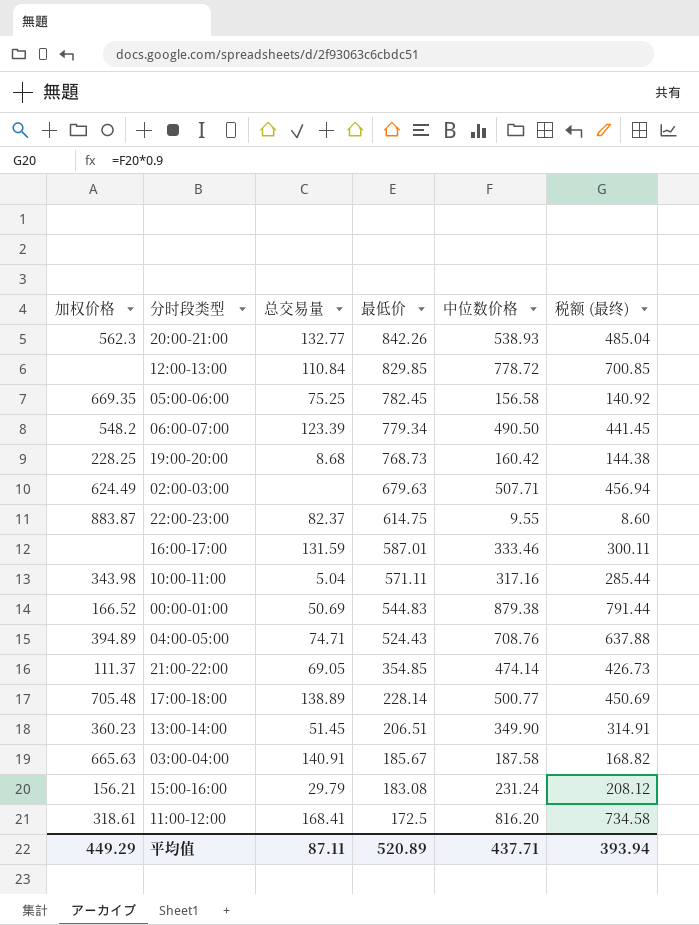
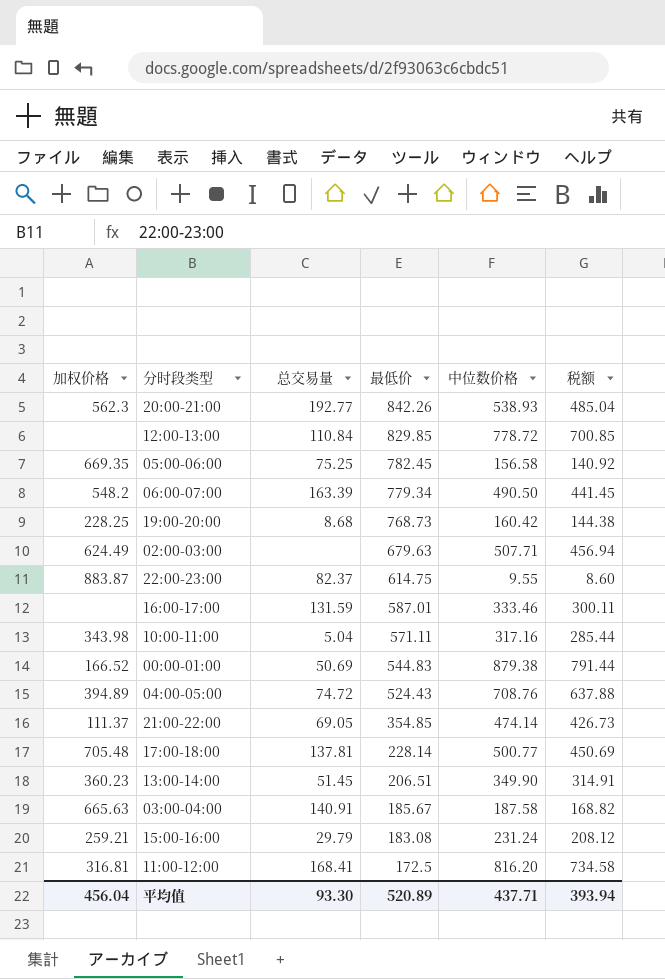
column name: 税额 (最终) -> 税额
20:00-21:00 | 总交易量: 132.77 -> 192.77
06:00-07:00 | 总交易量: 123.39 -> 163.39
04:00-05:00 | 总交易量: 74.71 -> 74.72
17:00-18:00 | 总交易量: 138.89 -> 137.81
15:00-16:00 | 加权价格: 156.21 -> 259.21
11:00-12:00 | 加权价格: 318.61 -> 316.81
平均值 | 加权价格: 449.29 -> 456.04
平均值 | 总交易量: 87.11 -> 93.30

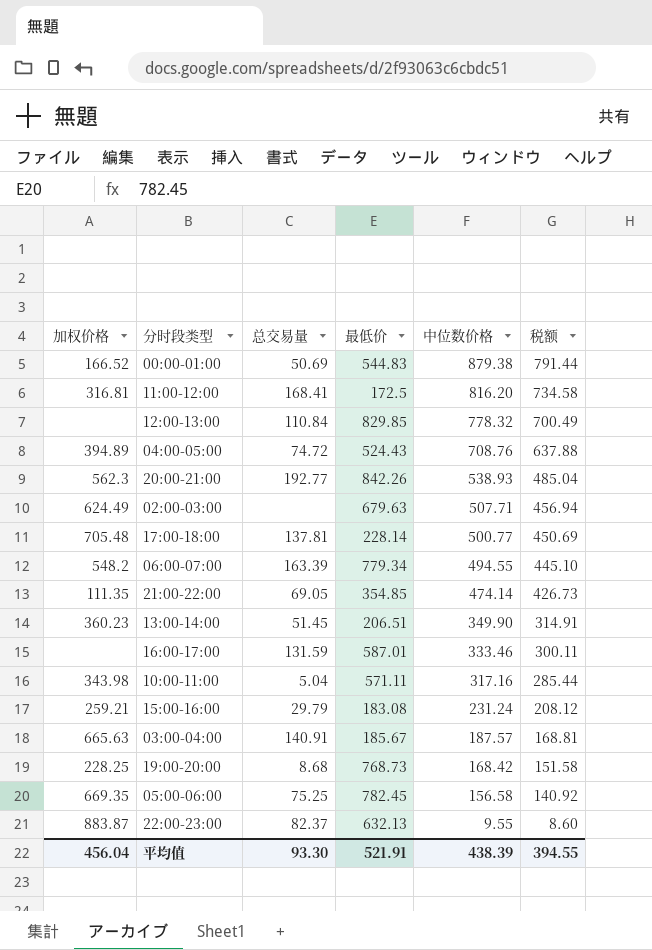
row order: 最低价 descending -> 中位数价格 descending
12:00-13:00 | 中位数价格: 778.72 -> 778.32
12:00-13:00 | 税额: 700.85 -> 700.49
06:00-07:00 | 中位数价格: 490.50 -> 494.55
06:00-07:00 | 税额: 441.45 -> 445.10
21:00-22:00 | 加权价格: 111.37 -> 111.35
03:00-04:00 | 中位数价格: 187.58 -> 187.57
03:00-04:00 | 税额: 168.82 -> 168.81
19:00-20:00 | 中位数价格: 160.42 -> 168.42
19:00-20:00 | 税额: 144.38 -> 151.58
22:00-23:00 | 最低价: 614.75 -> 632.13
平均值 | 最低价: 520.89 -> 521.91
平均值 | 中位数价格: 437.71 -> 438.39
平均值 | 税额: 393.94 -> 394.55

